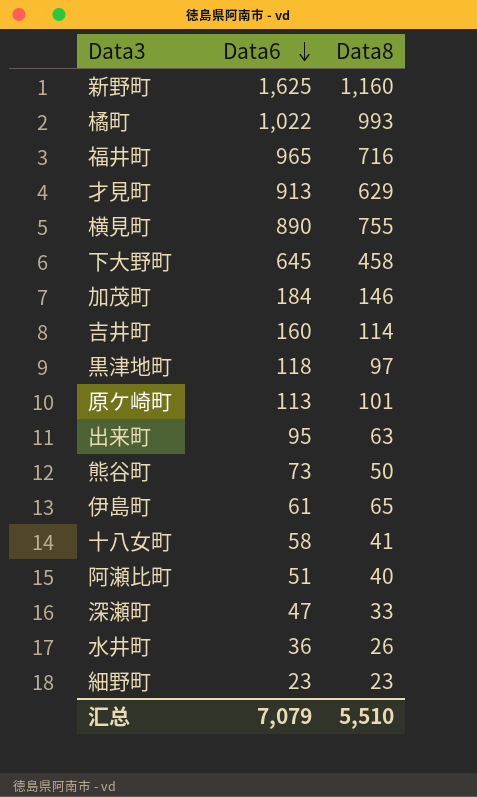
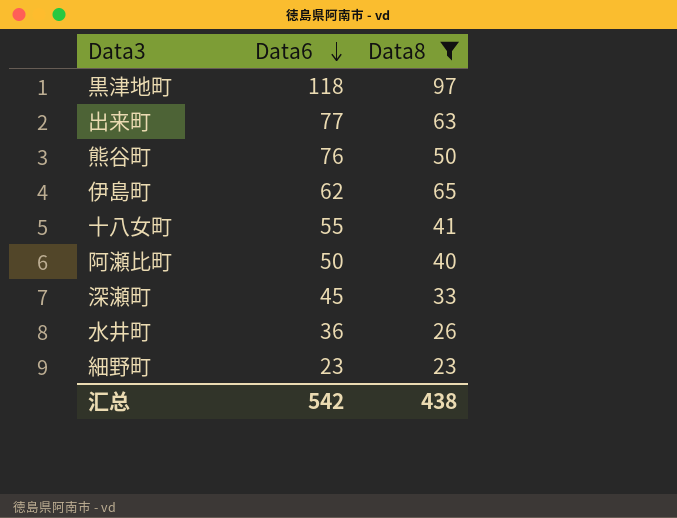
filter: none -> Data8 <= 97
出来町 | Data6: 95 -> 77
熊谷町 | Data6: 73 -> 76
伊島町 | Data6: 61 -> 62
十八女町 | Data6: 58 -> 55
阿瀬比町 | Data6: 51 -> 50
深瀬町 | Data6: 47 -> 45
汇总 | Data6: 7,079 -> 542
汇总 | Data8: 5,510 -> 438

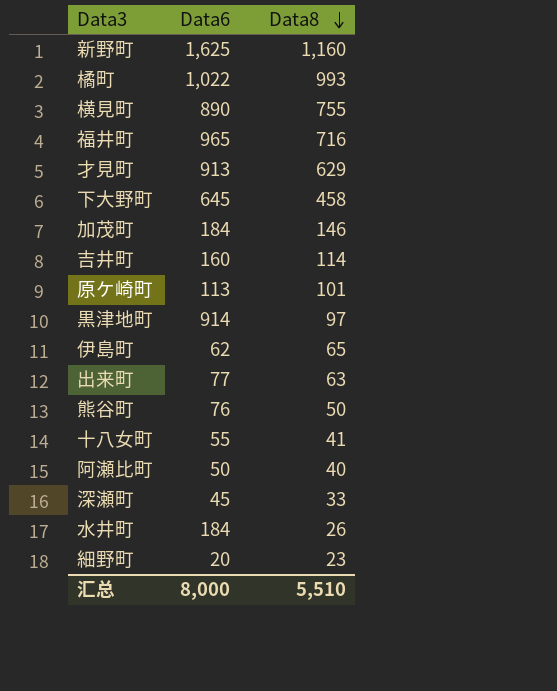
filter: Data8 <= 97 -> none
row order: Data6 descending -> Data8 descending
黒津地町 | Data6: 118 -> 914
水井町 | Data6: 36 -> 184
細野町 | Data6: 23 -> 20
汇总 | Data6: 542 -> 8,000
汇总 | Data8: 438 -> 5,510

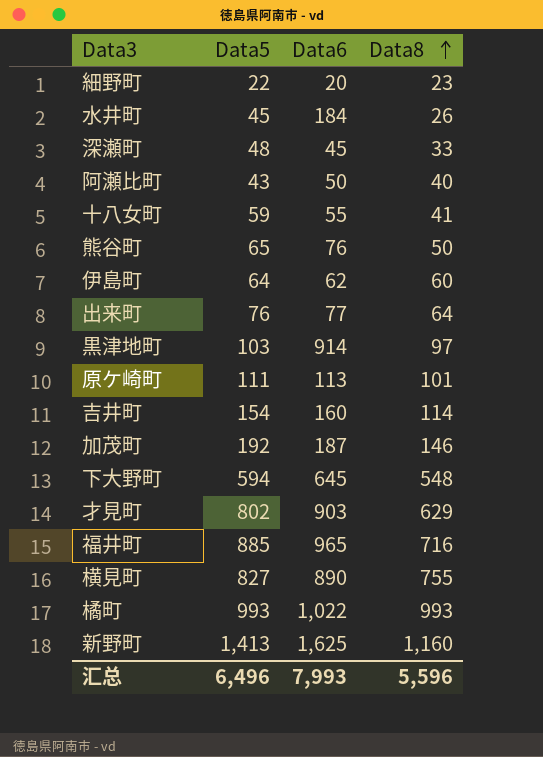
row order: Data8 descending -> Data8 ascending
column Data5 | position: none -> 2
伊島町 | Data8: 65 -> 60
出来町 | Data8: 63 -> 64
加茂町 | Data6: 184 -> 187
下大野町 | Data8: 458 -> 548
才見町 | Data6: 913 -> 903
汇总 | Data6: 8,000 -> 7,993
汇总 | Data8: 5,510 -> 5,596

